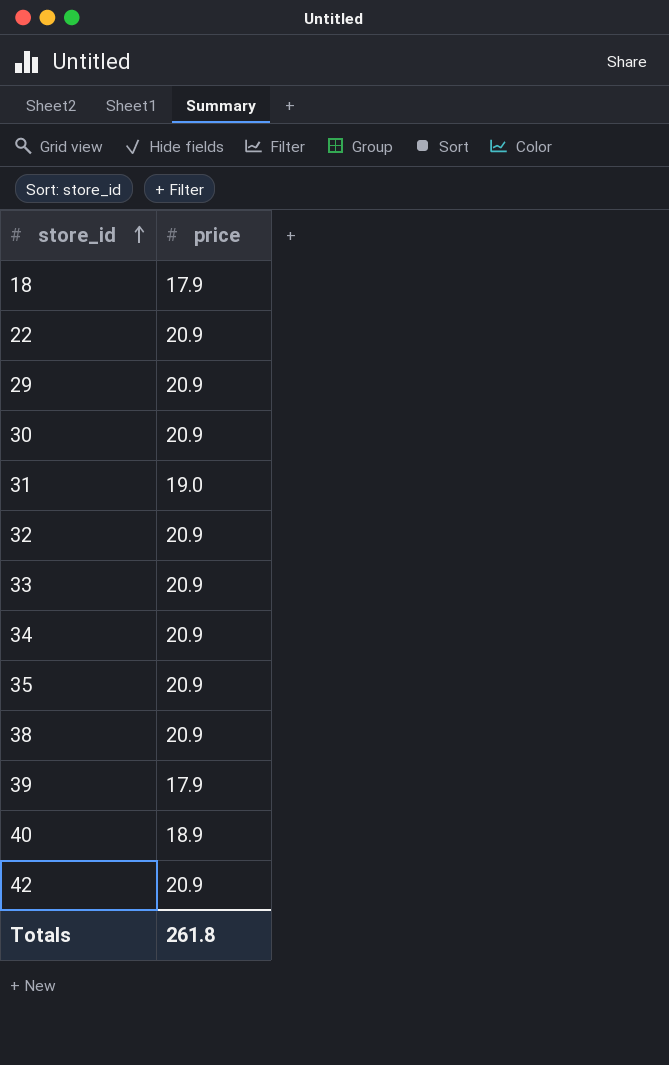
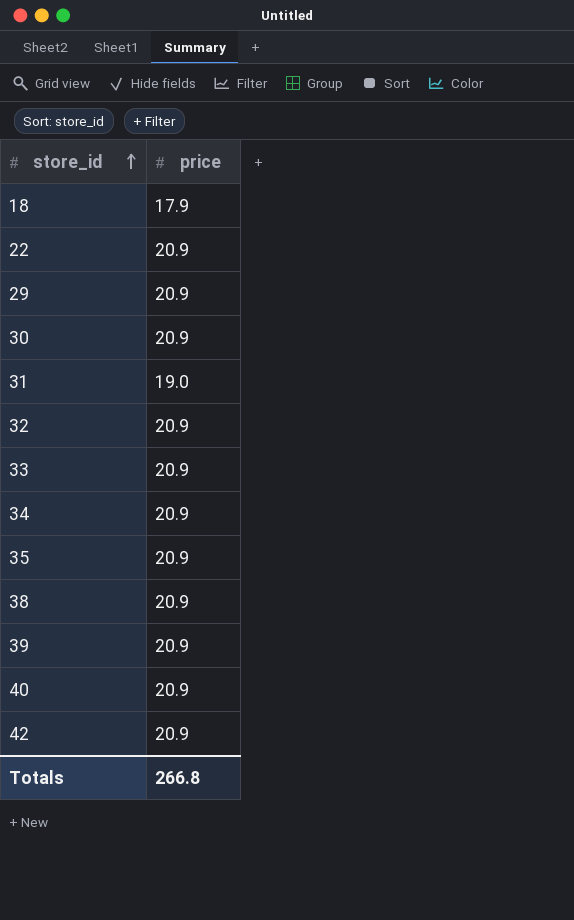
39 | price: 17.9 -> 20.9
40 | price: 18.9 -> 20.9
Totals | price: 261.8 -> 266.8

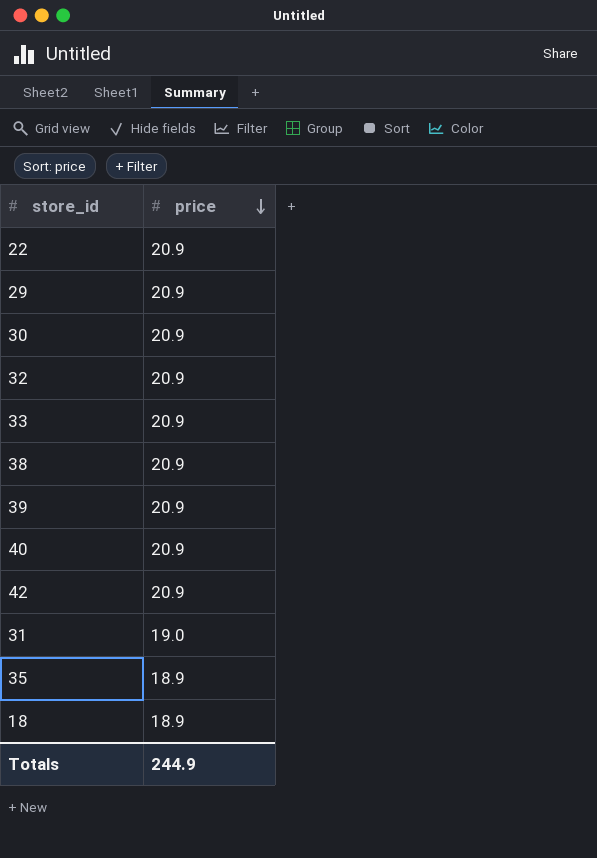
row order: store_id ascending -> price descending
row 34: 20.9 -> none
35 | price: 20.9 -> 18.9
18 | price: 17.9 -> 18.9
Totals | price: 266.8 -> 244.9

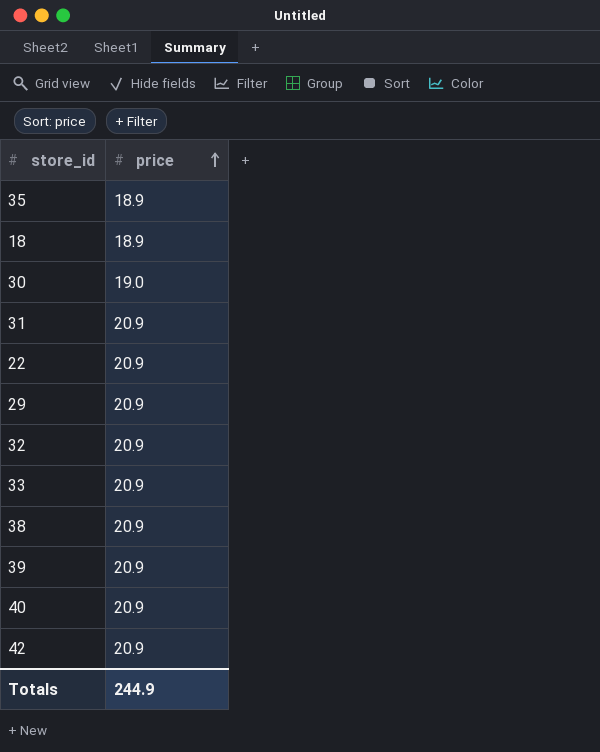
row order: price descending -> price ascending
30 | price: 20.9 -> 19.0
31 | price: 19.0 -> 20.9

